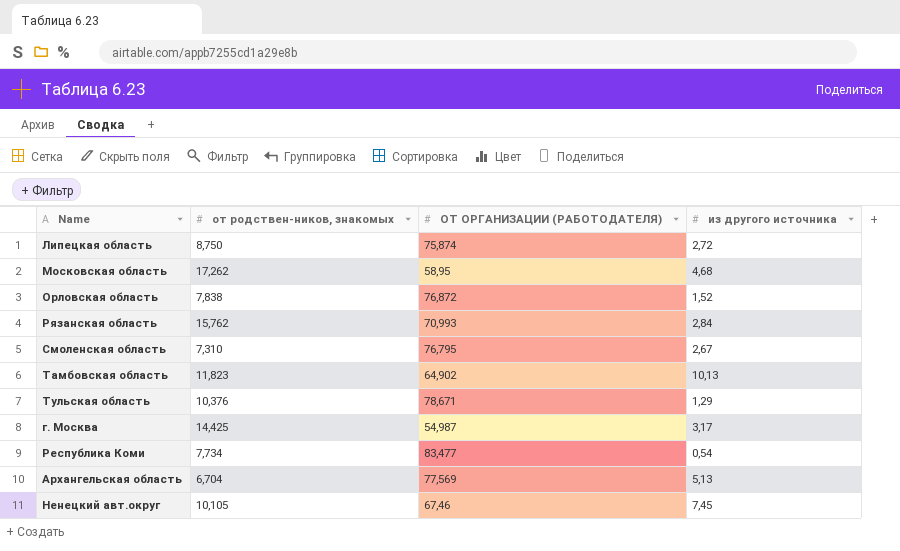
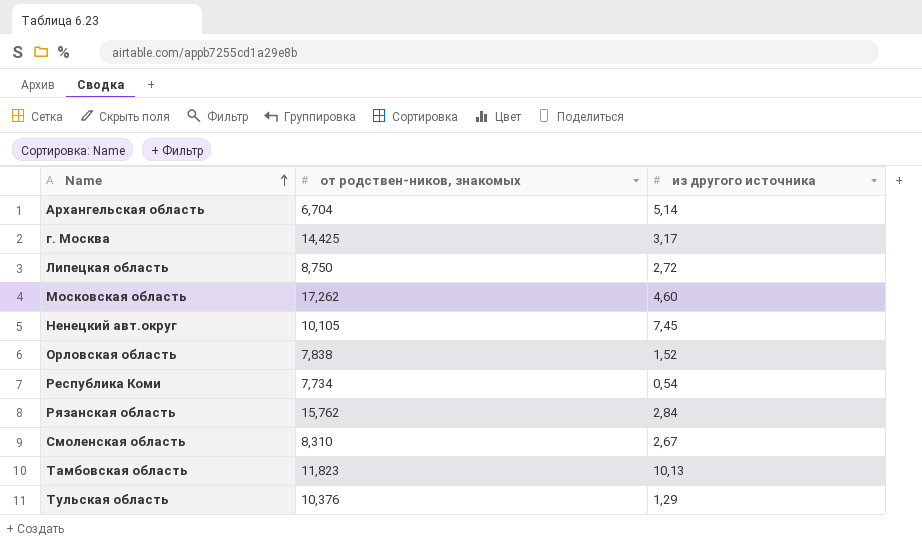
row order: none -> Name ascending
column ОТ ОРГАНИЗАЦИИ (РАБОТОДАТЕЛЯ) | position: 3 -> none
Архангельская область | из другого источника: 5,13 -> 5,14
Московская область | из другого источника: 4,68 -> 4,60
Смоленская область | от родствен-ников, знакомых: 7,310 -> 8,310

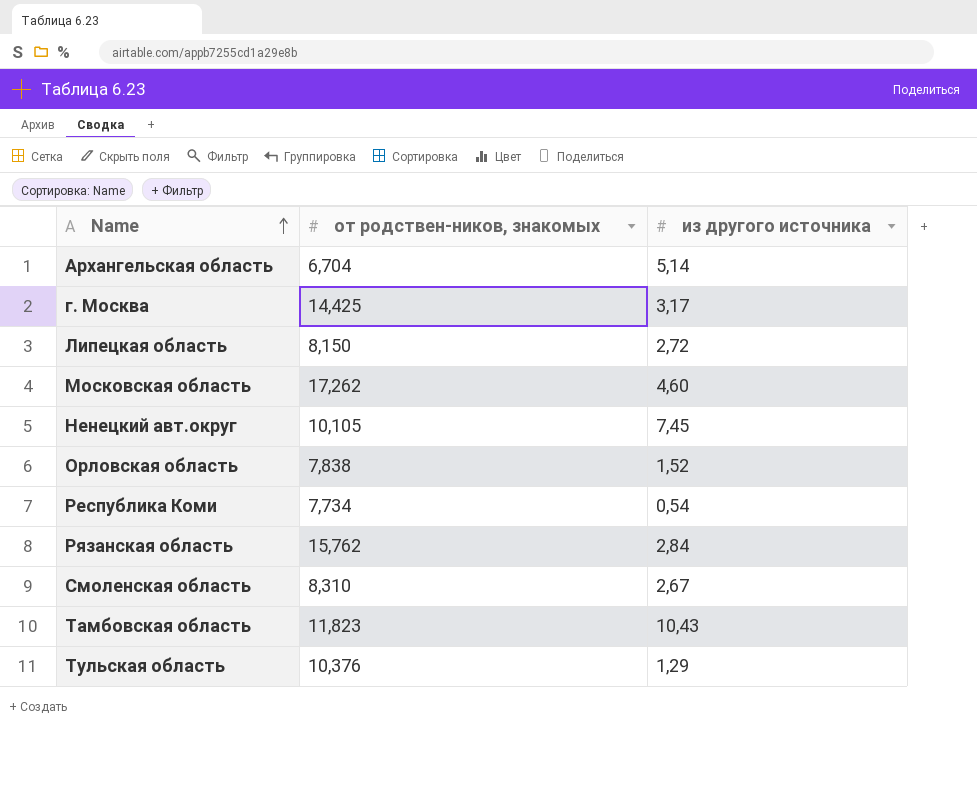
Липецкая область | от родствен-ников, знакомых: 8,750 -> 8,150
Тамбовская область | из другого источника: 10,13 -> 10,43

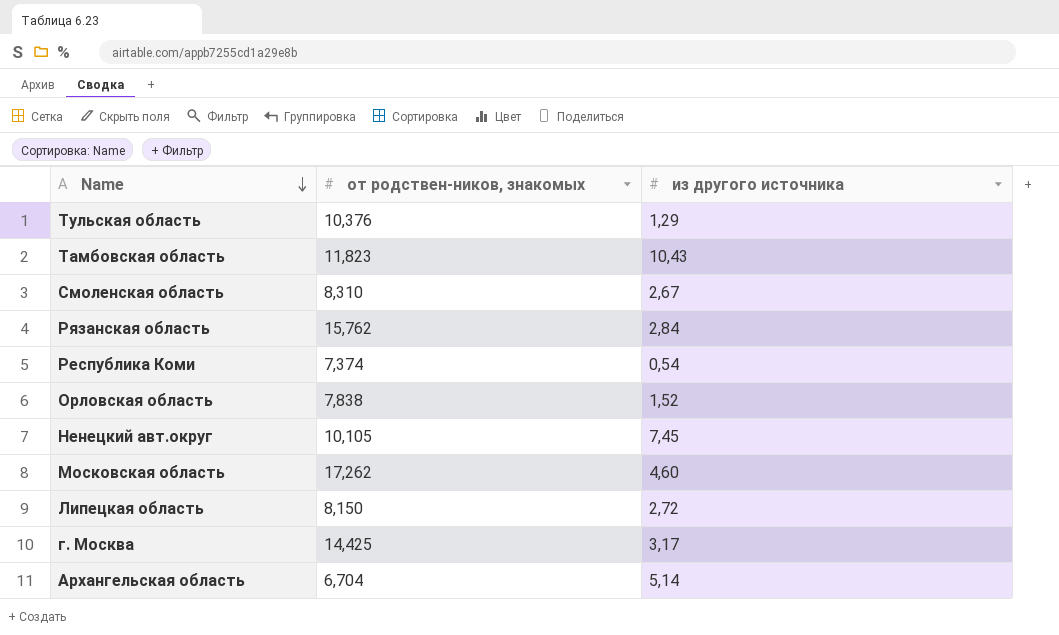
row order: Name ascending -> Name descending
Республика Коми | от родствен-ников, знакомых: 7,734 -> 7,374

